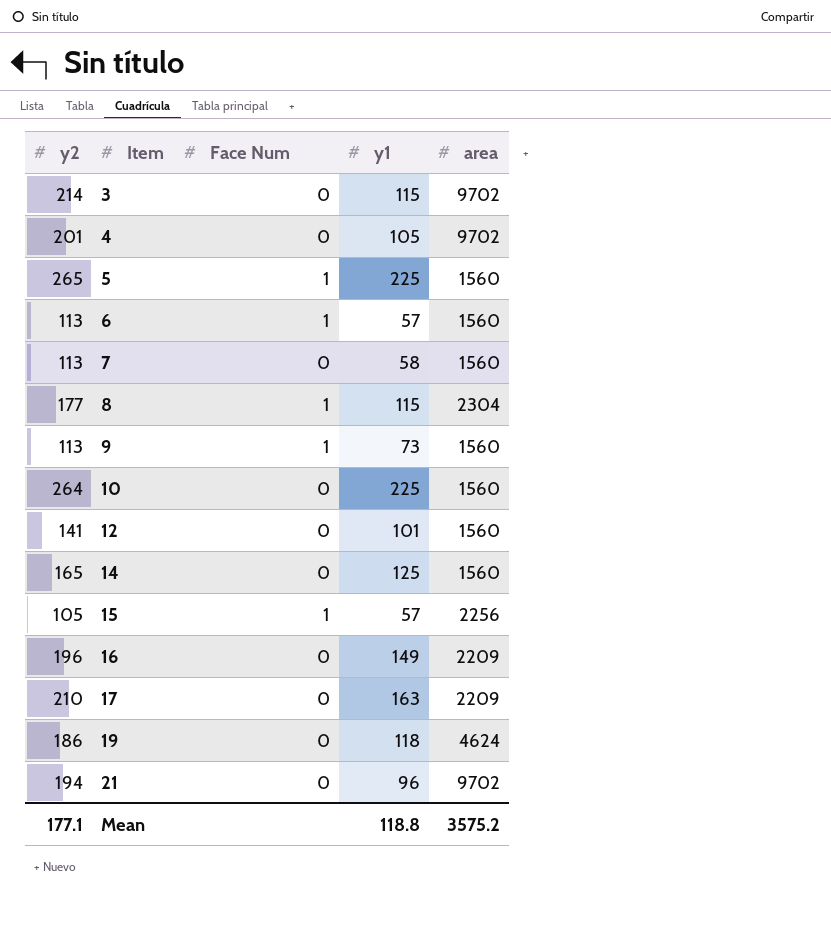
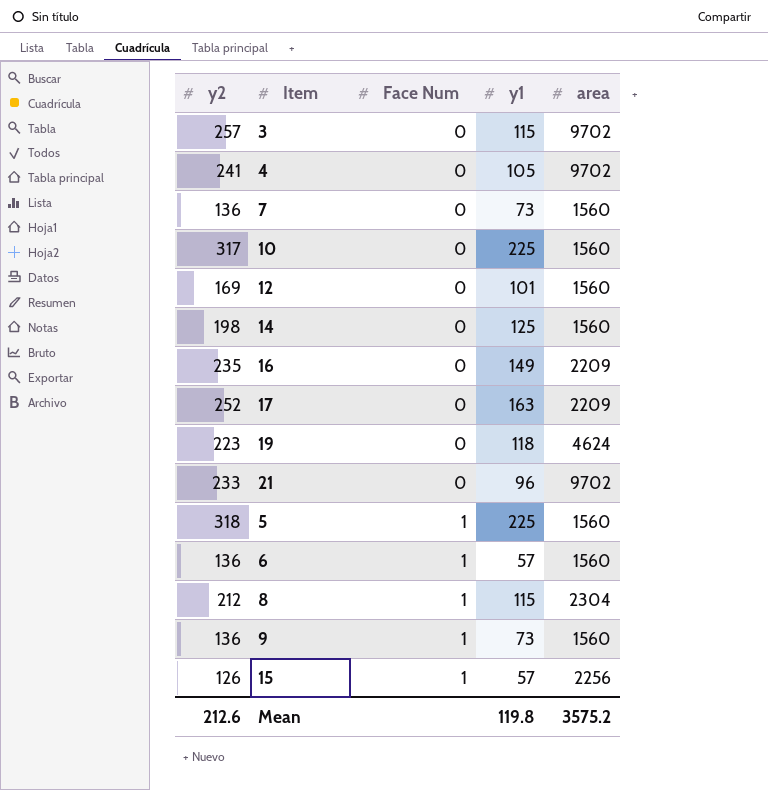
row order: Item ascending -> Face Num ascending
3 | y2: 214 -> 257
4 | y2: 201 -> 241
7 | y2: 113 -> 136
7 | y1: 58 -> 73
10 | y2: 264 -> 317
12 | y2: 141 -> 169
14 | y2: 165 -> 198
16 | y2: 196 -> 235
17 | y2: 210 -> 252
19 | y2: 186 -> 223
21 | y2: 194 -> 233
5 | y2: 265 -> 318
6 | y2: 113 -> 136
8 | y2: 177 -> 212
9 | y2: 113 -> 136
15 | y2: 105 -> 126
Mean | y2: 177.1 -> 212.6
Mean | y1: 118.8 -> 119.8

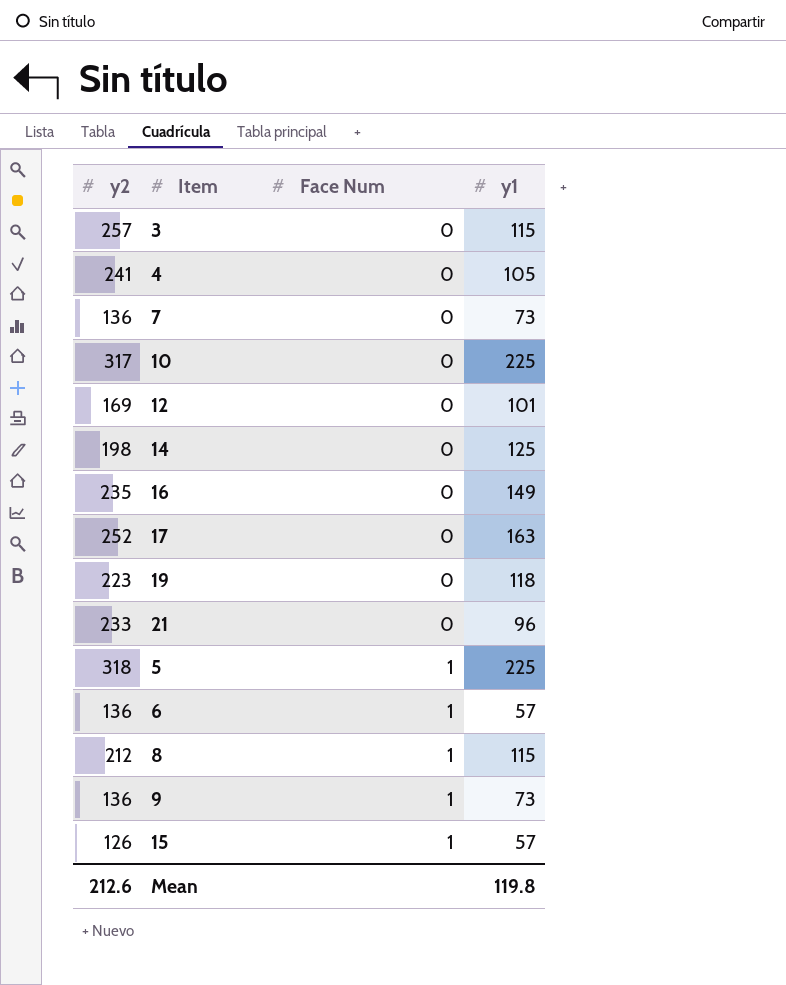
column area | position: 5 -> none

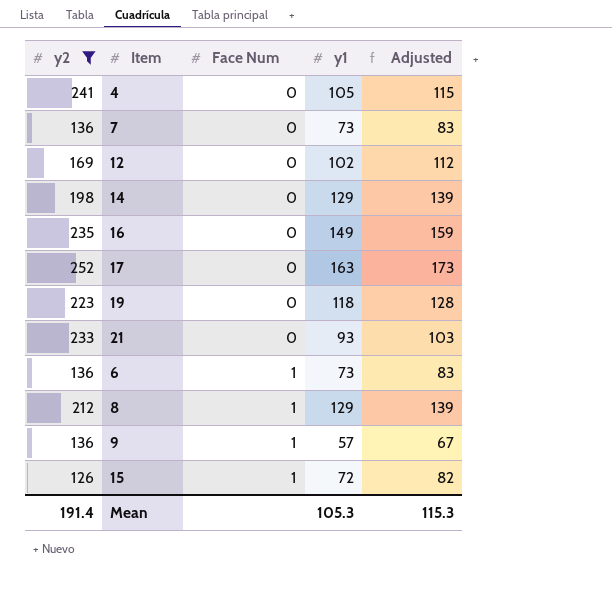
filter: none -> y2 <= 252
column Adjusted | formula: none -> [y1] + 10
12 | y1: 101 -> 102
14 | y1: 125 -> 129
21 | y1: 96 -> 93
6 | y1: 57 -> 73
8 | y1: 115 -> 129
9 | y1: 73 -> 57
15 | y1: 57 -> 72
Mean | y2: 212.6 -> 191.4
Mean | y1: 119.8 -> 105.3

